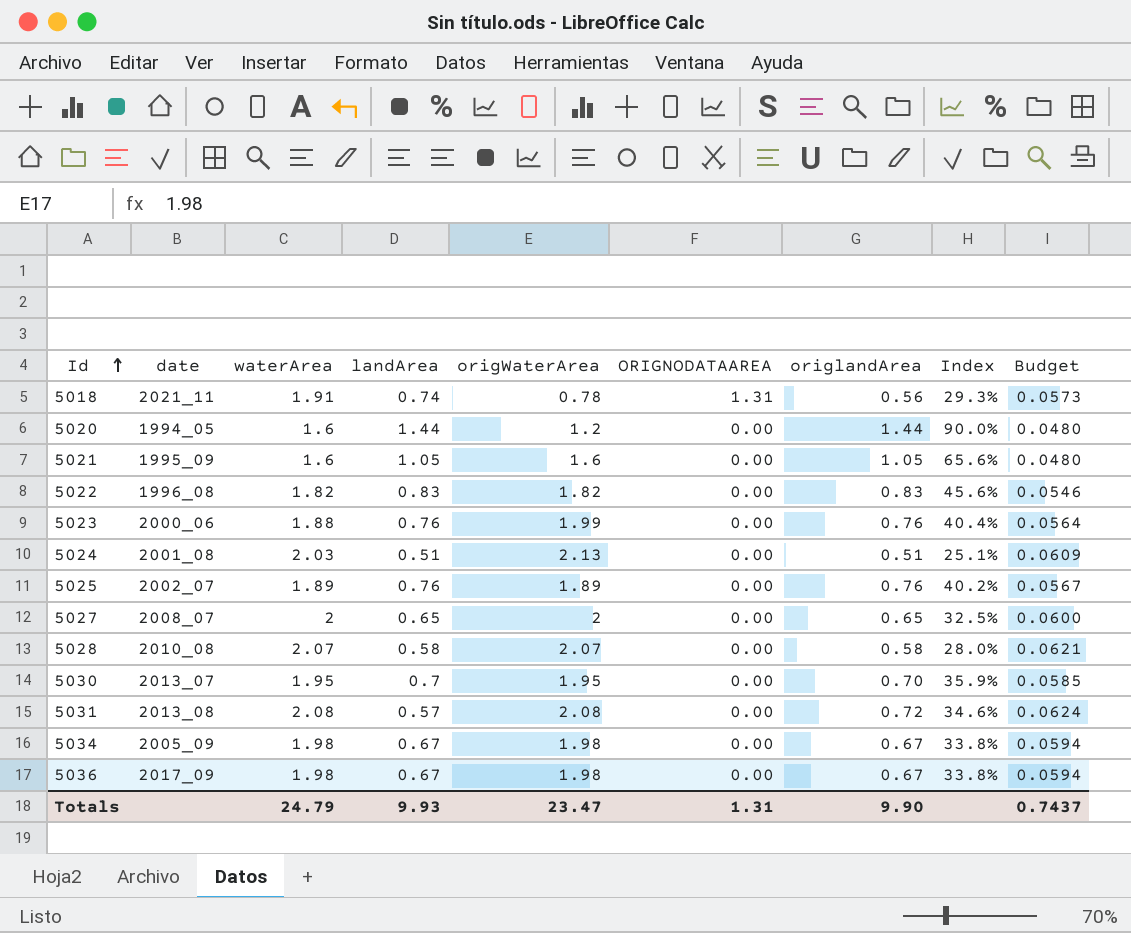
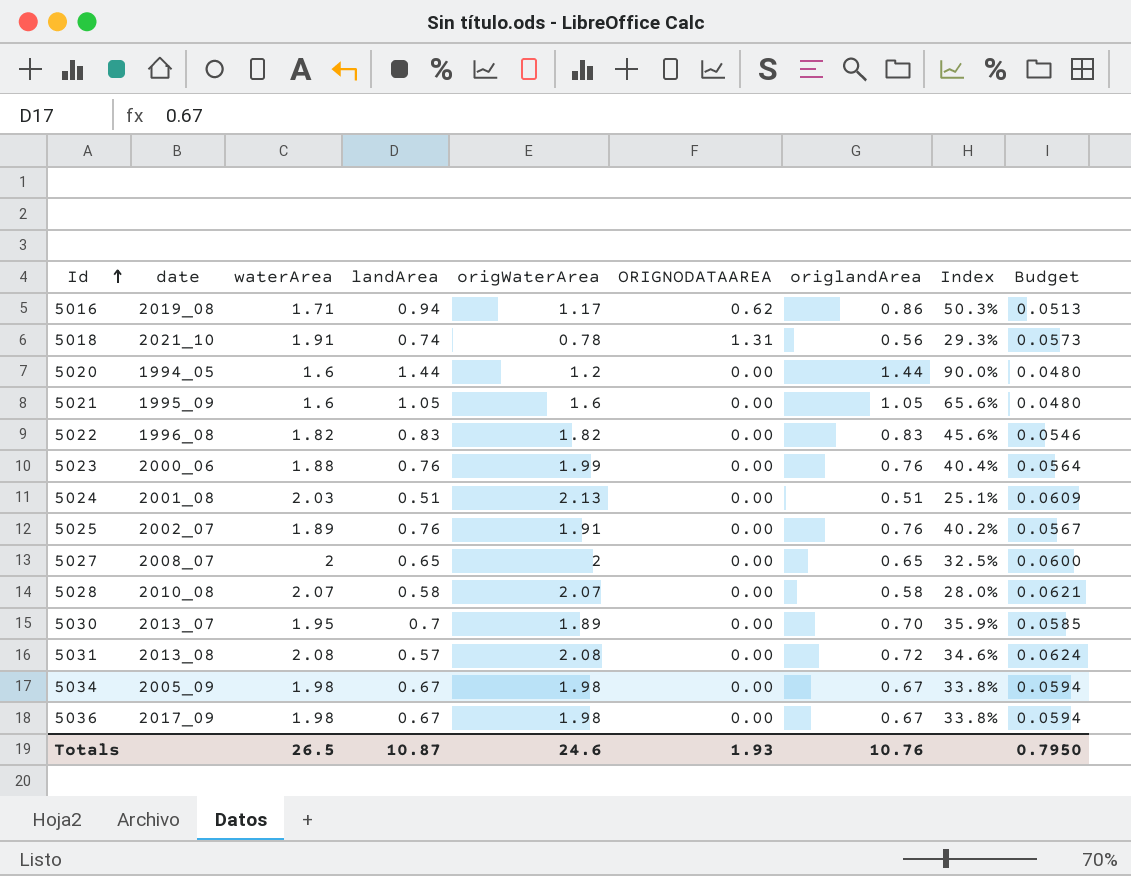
row 5016: none -> 2019_08 | 1.71 | 0.94 | 1.17 | 0.62 | 0.86 | 50.3% | 0.0513
5018 | date: 2021_11 -> 2021_10
5025 | origWaterArea: 1.89 -> 1.91
5030 | origWaterArea: 1.95 -> 1.89
Totals | waterArea: 24.79 -> 26.5
Totals | landArea: 9.93 -> 10.87
Totals | origWaterArea: 23.47 -> 24.6
Totals | ORIGNODATAAREA: 1.31 -> 1.93
Totals | origlandArea: 9.90 -> 10.76
Totals | Budget: 0.7437 -> 0.7950

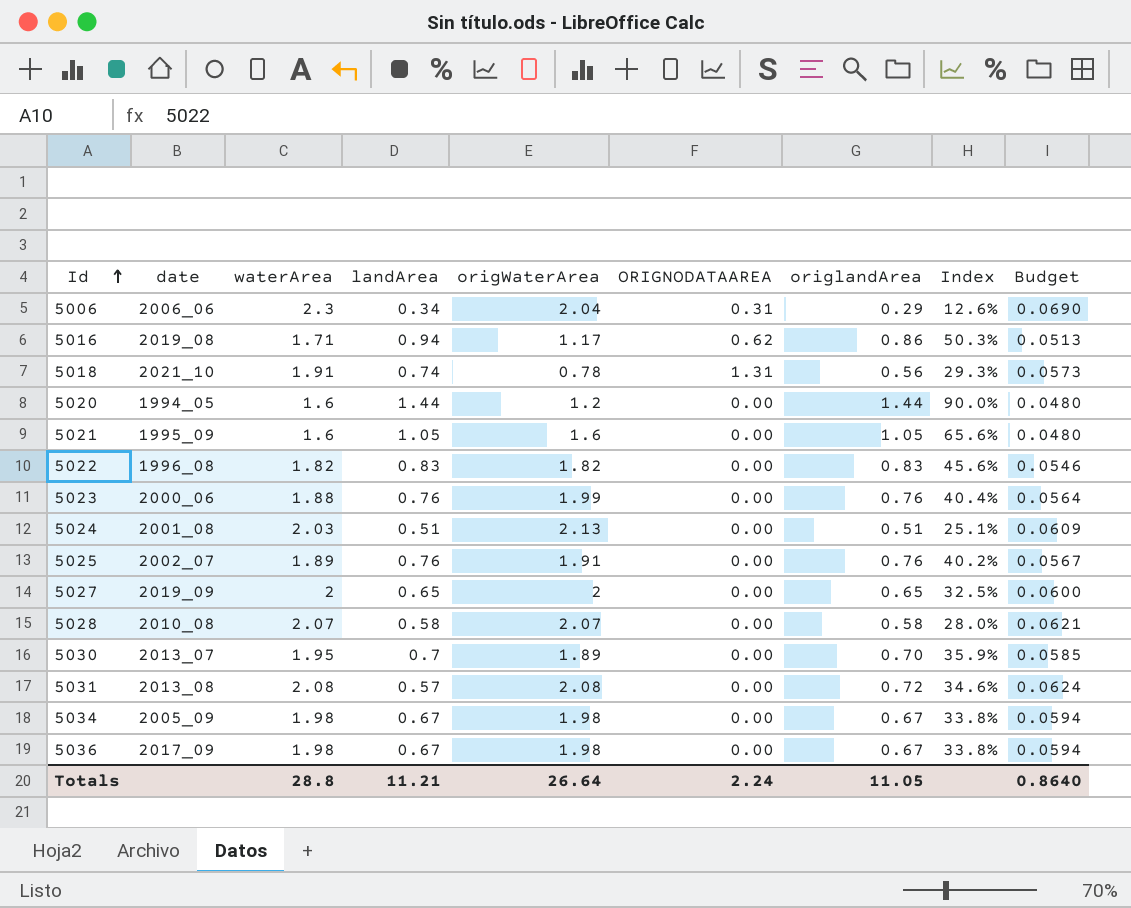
row 5006: none -> 2006_06 | 2.3 | 0.34 | 2.04 | 0.31 | 0.29 | 12.6% | 0.0690
5027 | date: 2008_07 -> 2019_09
Totals | waterArea: 26.5 -> 28.8
Totals | landArea: 10.87 -> 11.21
Totals | origWaterArea: 24.6 -> 26.64
Totals | ORIGNODATAAREA: 1.93 -> 2.24
Totals | origlandArea: 10.76 -> 11.05
Totals | Budget: 0.7950 -> 0.8640

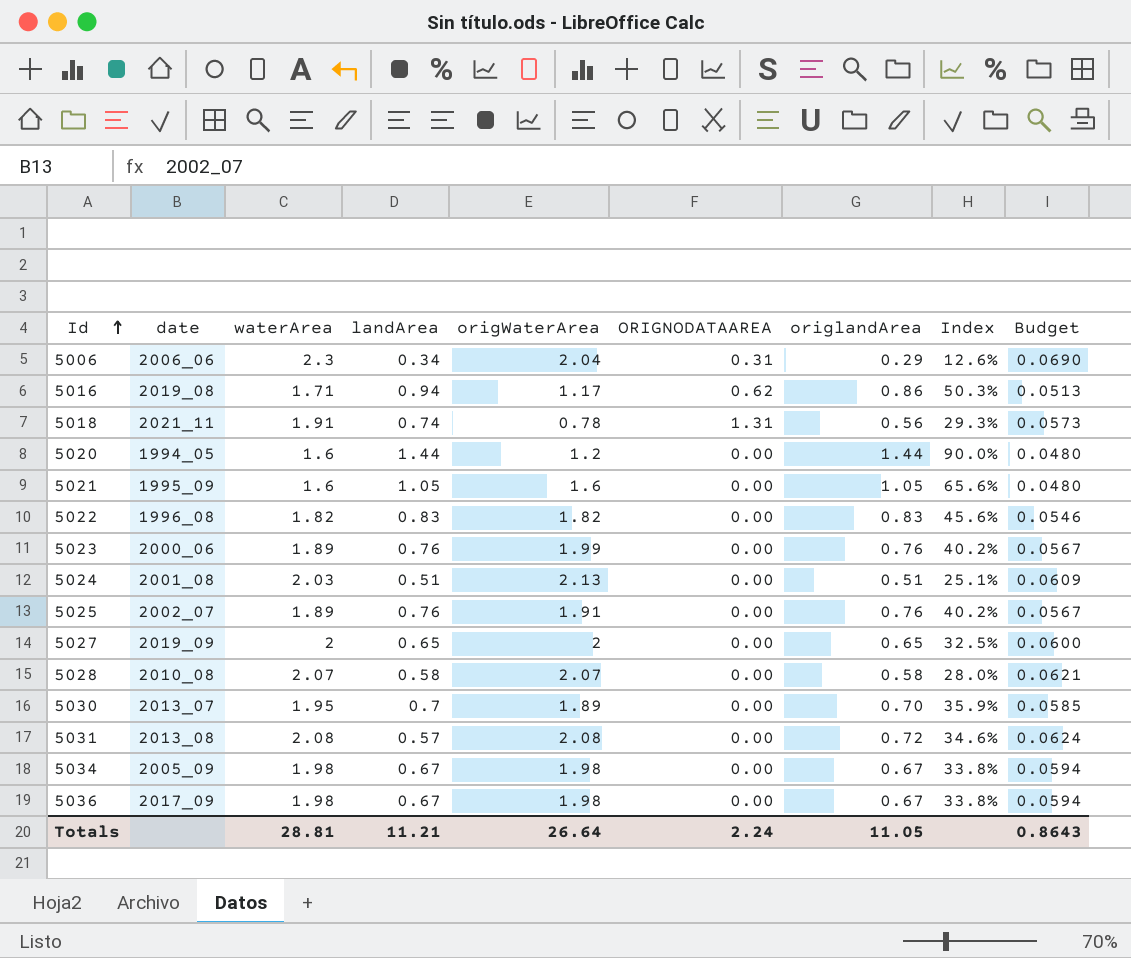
5018 | date: 2021_10 -> 2021_11
5023 | waterArea: 1.88 -> 1.89
5023 | Index: 40.4% -> 40.2%
5023 | Budget: 0.0564 -> 0.0567
Totals | waterArea: 28.8 -> 28.81
Totals | Budget: 0.8640 -> 0.8643

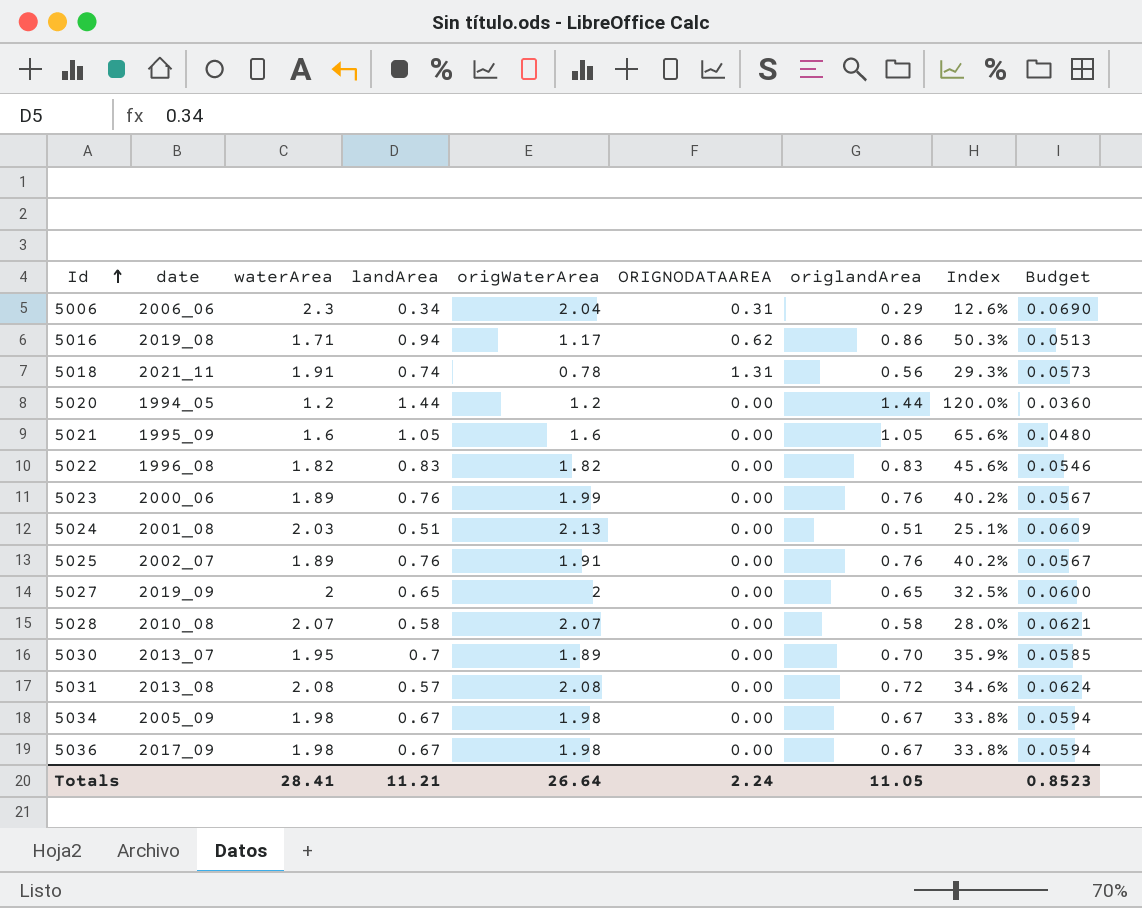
5020 | waterArea: 1.6 -> 1.2
5020 | Index: 90.0% -> 120.0%
5020 | Budget: 0.0480 -> 0.0360
Totals | waterArea: 28.81 -> 28.41
Totals | Budget: 0.8643 -> 0.8523

